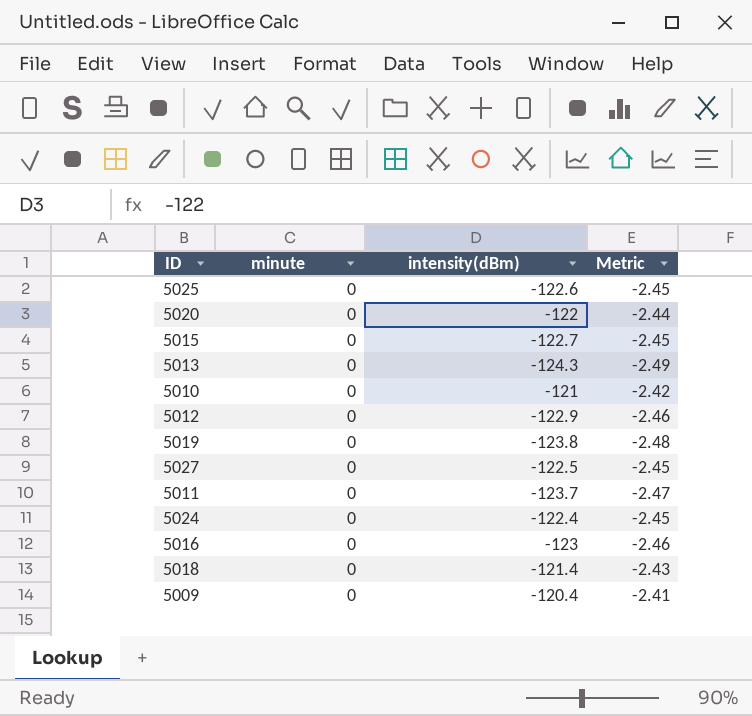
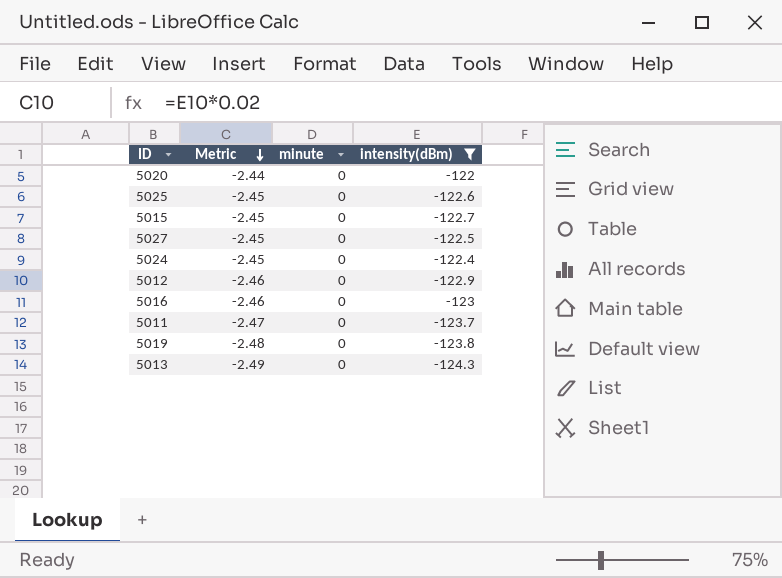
filter: none -> intensity(dBm) <= -122
row order: none -> Metric descending
column Metric | position: 4 -> 2

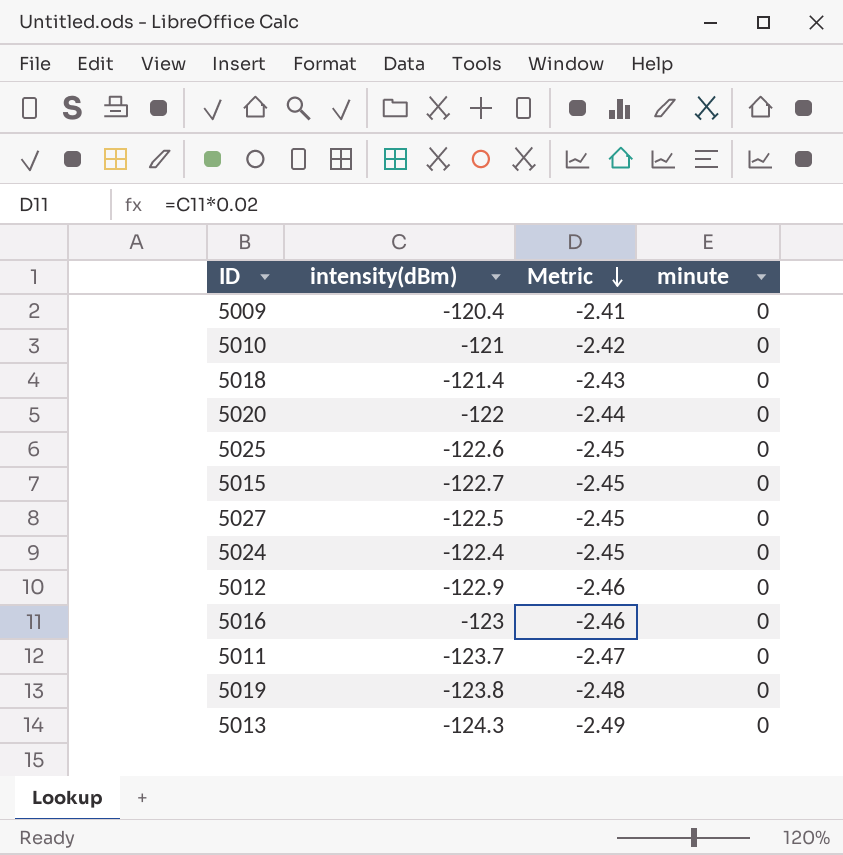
filter: intensity(dBm) <= -122 -> none
column intensity(dBm) | position: 4 -> 2

